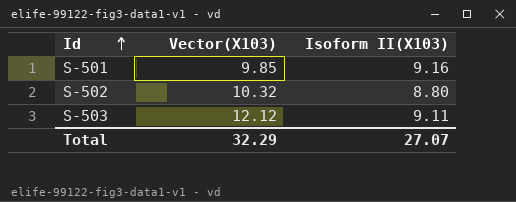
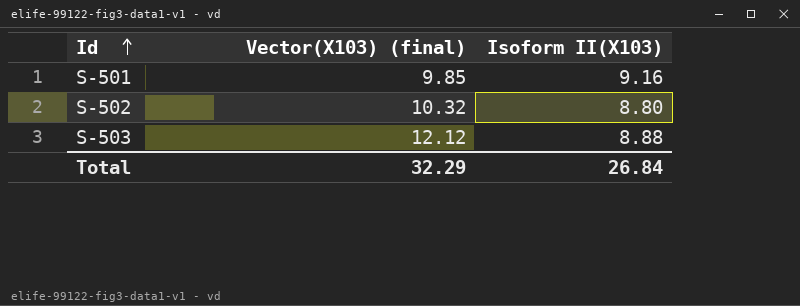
column name: Vector(X103) -> Vector(X103) (final)
S-503 | Isoform II(X103): 9.11 -> 8.88
Total | Isoform II(X103): 27.07 -> 26.84

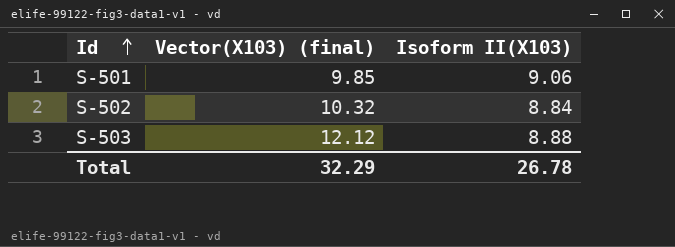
S-501 | Isoform II(X103): 9.16 -> 9.06
S-502 | Isoform II(X103): 8.80 -> 8.84
Total | Isoform II(X103): 26.84 -> 26.78

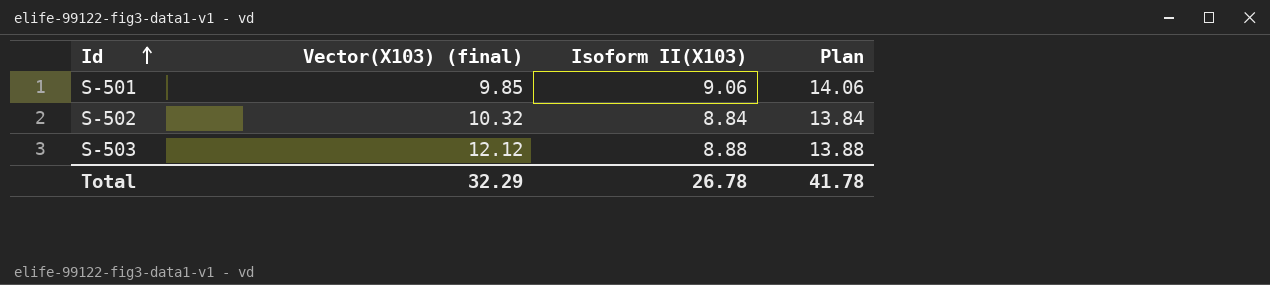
column Plan | formula: none -> [Isoform II(X103)] + 5

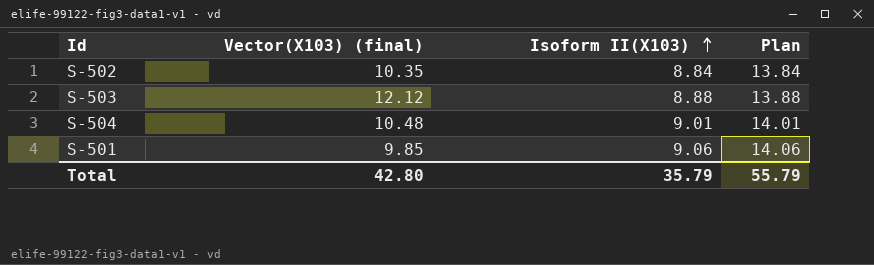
row order: Id ascending -> Isoform II(X103) ascending
S-502 | Vector(X103) (final): 10.32 -> 10.35
row S-504: none -> 10.48 | 9.01 | 14.01
Total | Vector(X103) (final): 32.29 -> 42.80
Total | Isoform II(X103): 26.78 -> 35.79
Total | Plan: 41.78 -> 55.79

